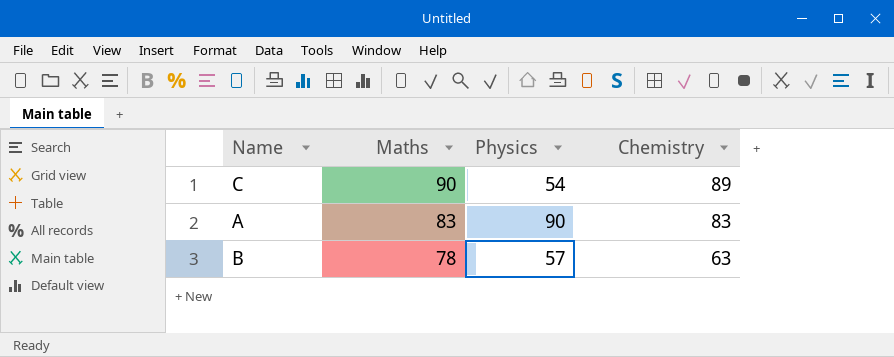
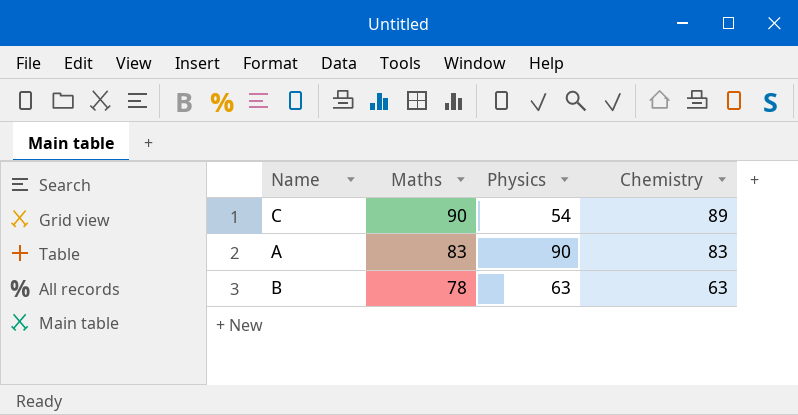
B | Physics: 57 -> 63

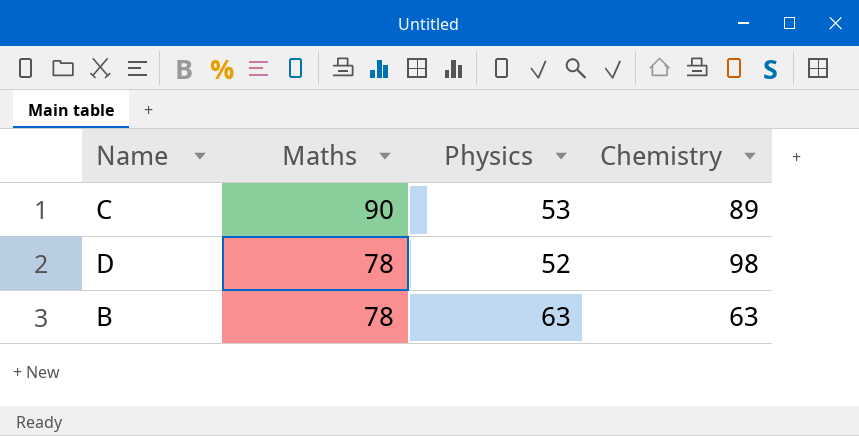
row A: 83 | 90 | 83 -> none
C | Physics: 54 -> 53
row D: none -> 78 | 52 | 98

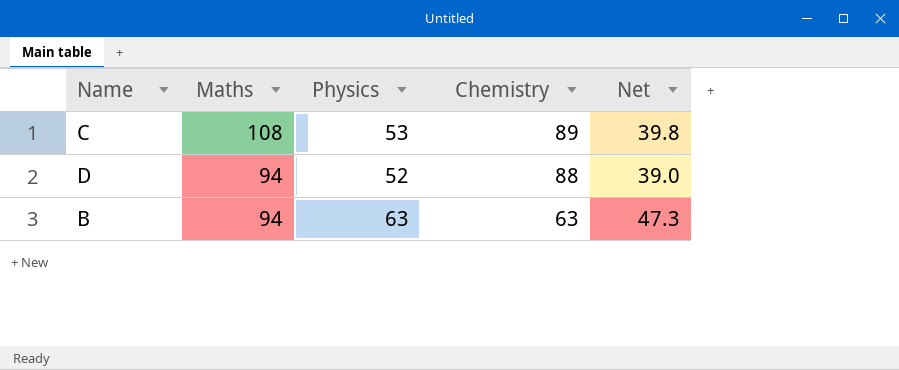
column Net | formula: none -> [Physics] * 0.75
C | Maths: 90 -> 108
D | Maths: 78 -> 94
D | Chemistry: 98 -> 88
B | Maths: 78 -> 94

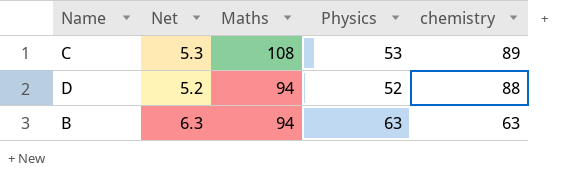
column Net | formula: [Physics] * 0.75 -> [Physics] * 0.1
column Net | position: 5 -> 2
column name: Chemistry -> chemistry

